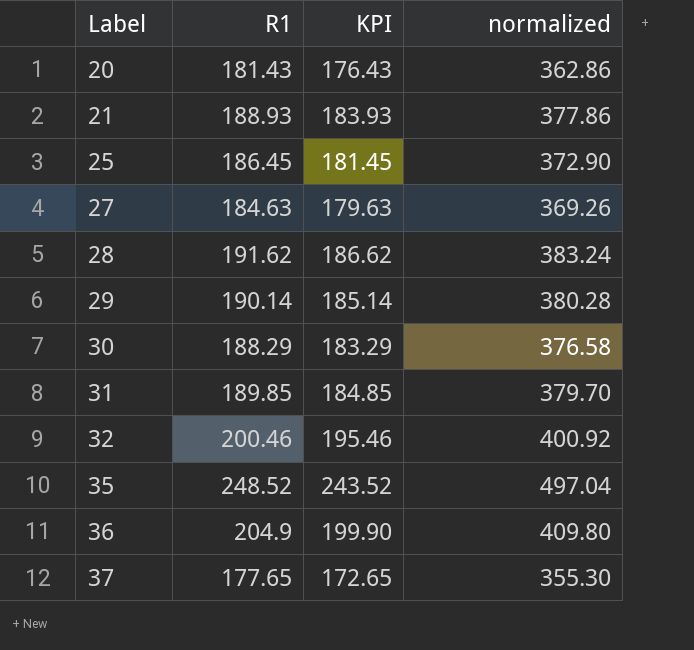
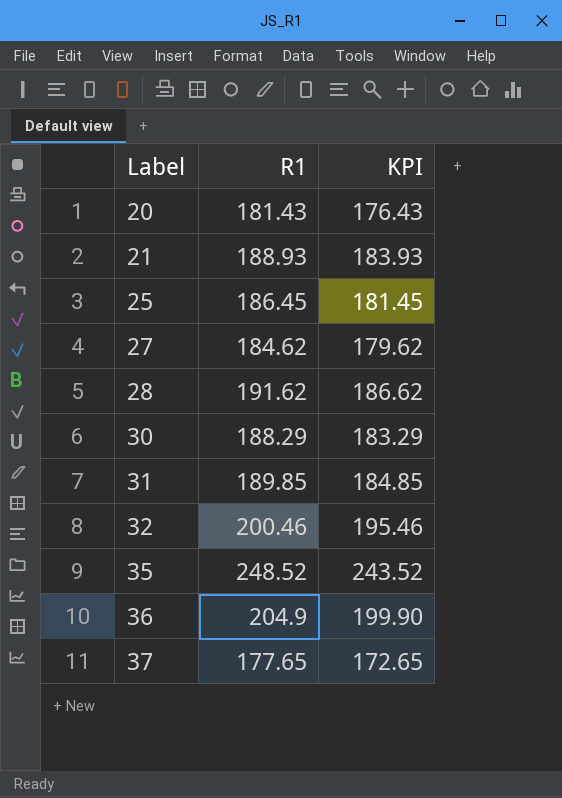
column normalized | formula: [R1] * 2 -> none
row 29: 190.14 | 185.14 | 380.28 -> none
27 | R1: 184.63 -> 184.62
27 | KPI: 179.63 -> 179.62

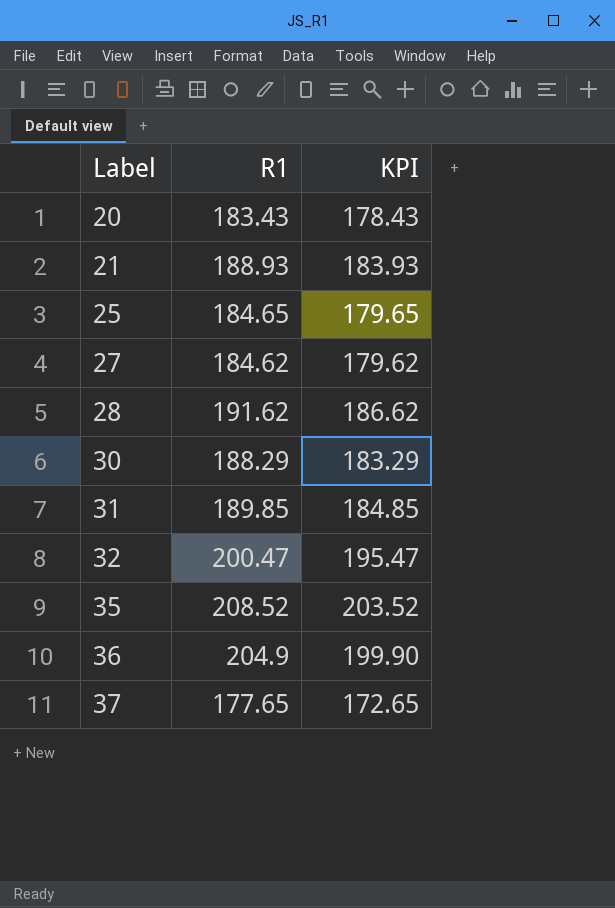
20 | R1: 181.43 -> 183.43
20 | KPI: 176.43 -> 178.43
25 | R1: 186.45 -> 184.65
25 | KPI: 181.45 -> 179.65
32 | R1: 200.46 -> 200.47
32 | KPI: 195.46 -> 195.47
35 | R1: 248.52 -> 208.52
35 | KPI: 243.52 -> 203.52

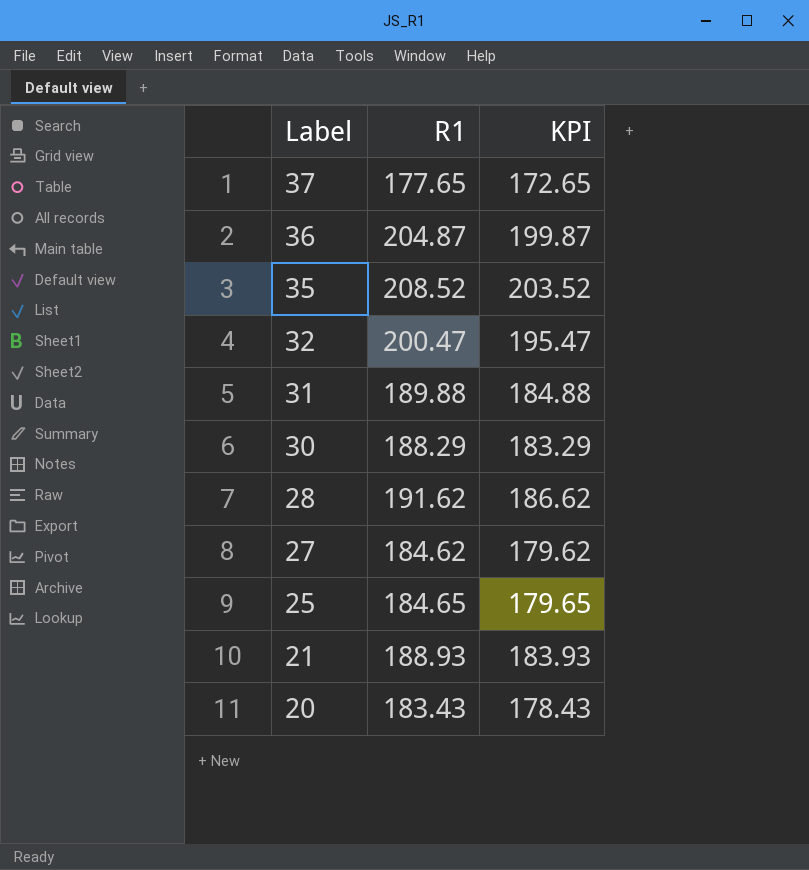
row order: Label ascending -> Label descending
36 | R1: 204.9 -> 204.87
36 | KPI: 199.90 -> 199.87
31 | R1: 189.85 -> 189.88
31 | KPI: 184.85 -> 184.88

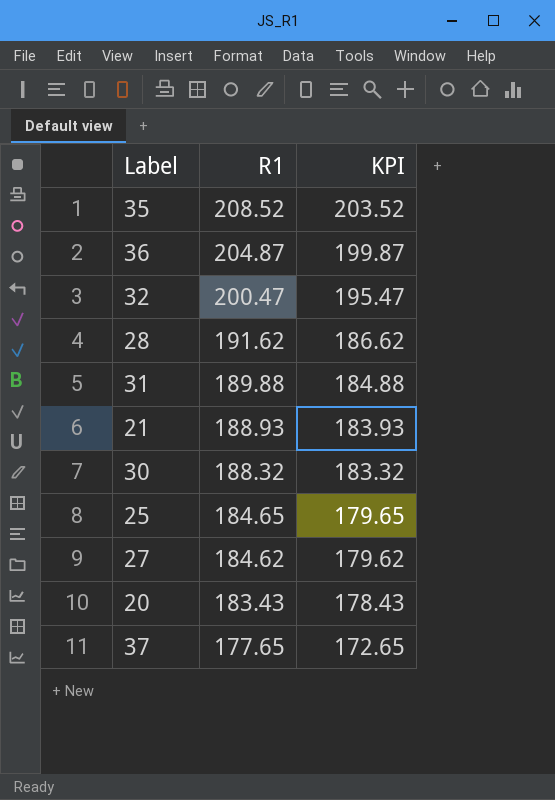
row order: Label descending -> R1 descending
30 | R1: 188.29 -> 188.32
30 | KPI: 183.29 -> 183.32

